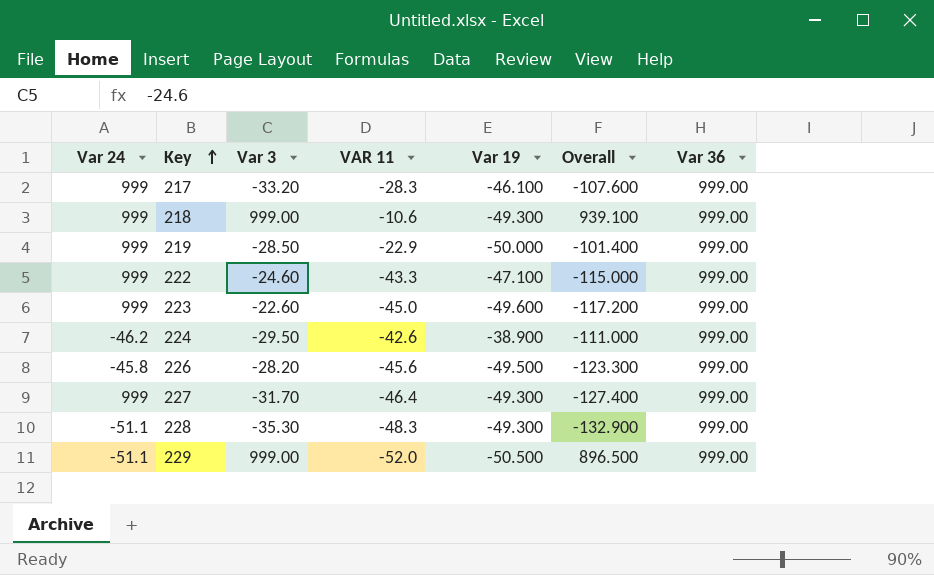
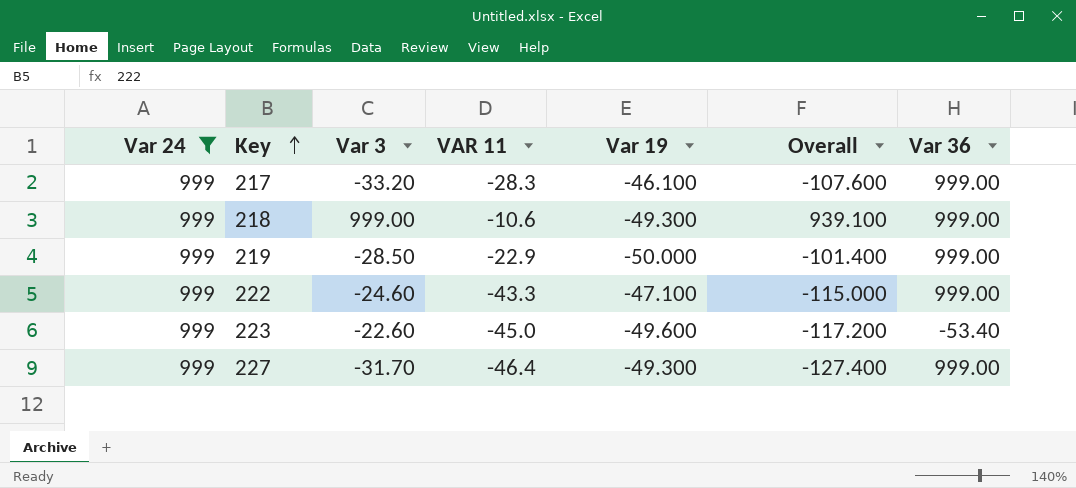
filter: none -> Var 24 = 999
223 | Var 36: 999.00 -> -53.40

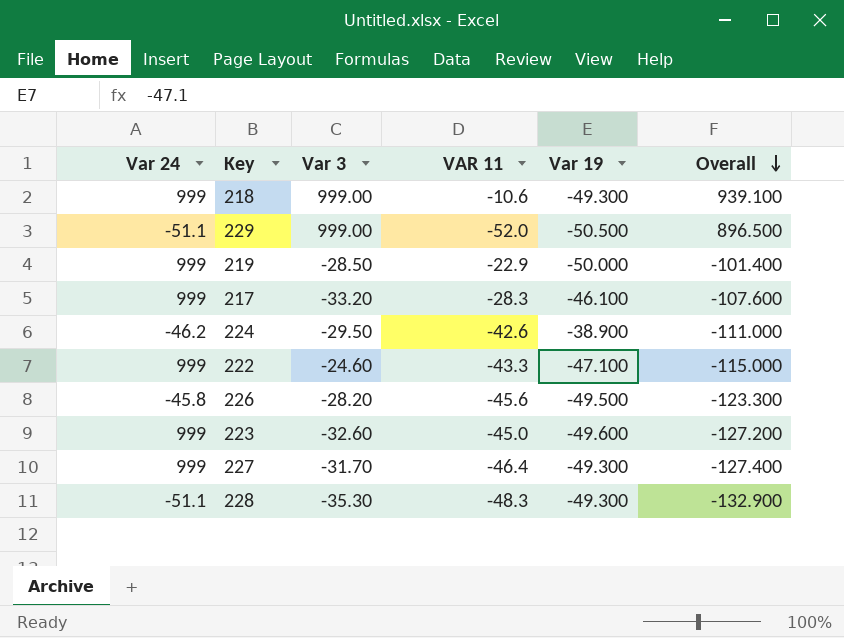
filter: Var 24 = 999 -> none
row order: Key ascending -> Overall descending
column Var 36 | position: 7 -> none
223 | Var 3: -22.60 -> -32.60
223 | Overall: -117.200 -> -127.200

